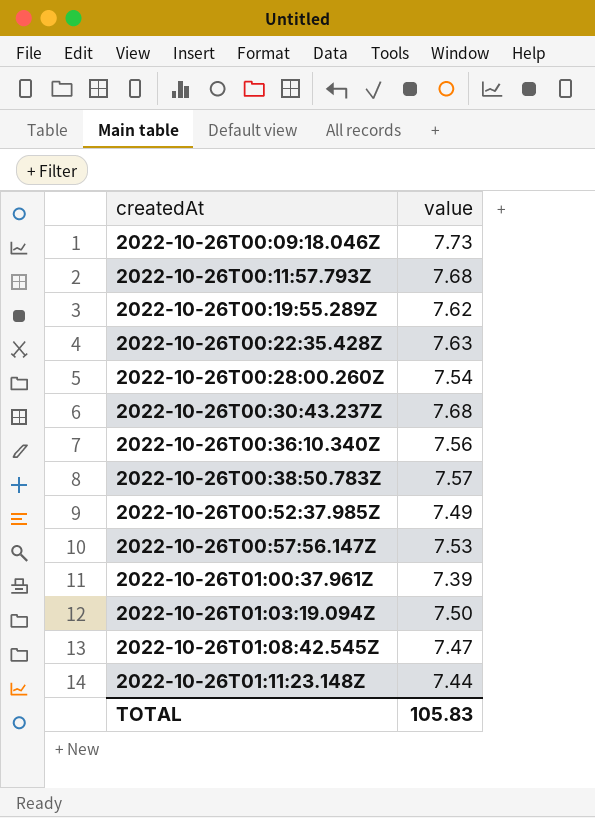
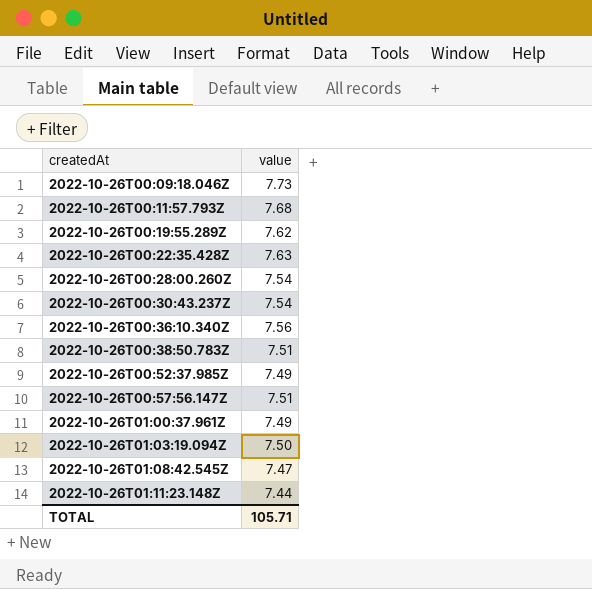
2022-10-26T00:30:43.237Z | value: 7.68 -> 7.54
2022-10-26T00:38:50.783Z | value: 7.57 -> 7.51
2022-10-26T00:57:56.147Z | value: 7.53 -> 7.51
2022-10-26T01:00:37.961Z | value: 7.39 -> 7.49
TOTAL | value: 105.83 -> 105.71

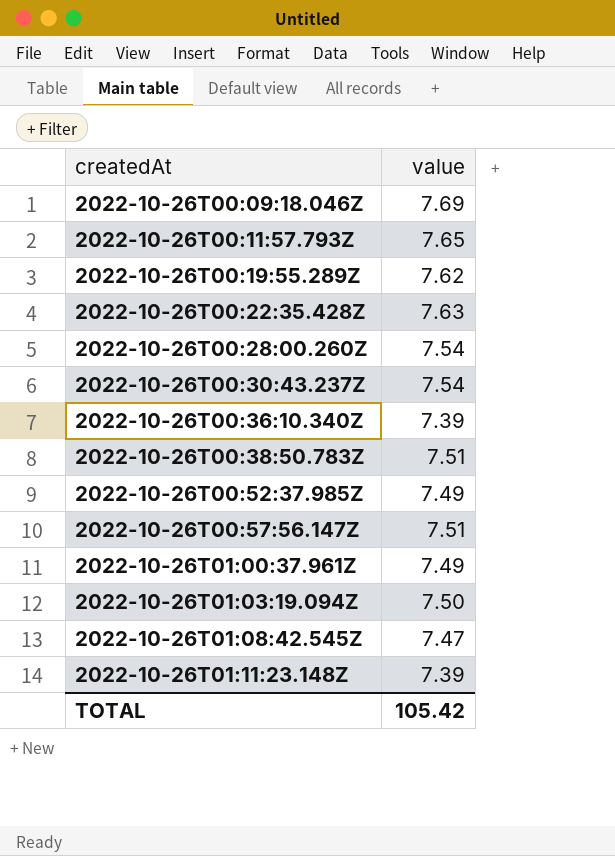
2022-10-26T00:09:18.046Z | value: 7.73 -> 7.69
2022-10-26T00:11:57.793Z | value: 7.68 -> 7.65
2022-10-26T00:36:10.340Z | value: 7.56 -> 7.39
2022-10-26T01:11:23.148Z | value: 7.44 -> 7.39
TOTAL | value: 105.71 -> 105.42

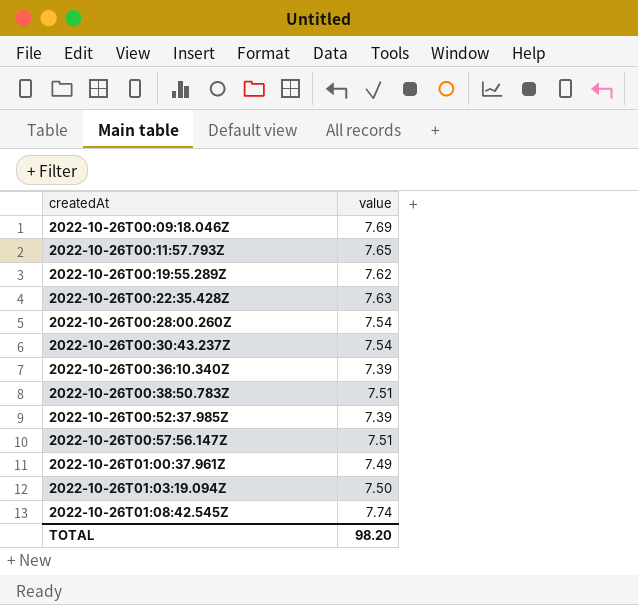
row 2022-10-26T01:11:23.148Z: 7.39 -> none
2022-10-26T00:52:37.985Z | value: 7.49 -> 7.39
2022-10-26T01:08:42.545Z | value: 7.47 -> 7.74
TOTAL | value: 105.42 -> 98.20

